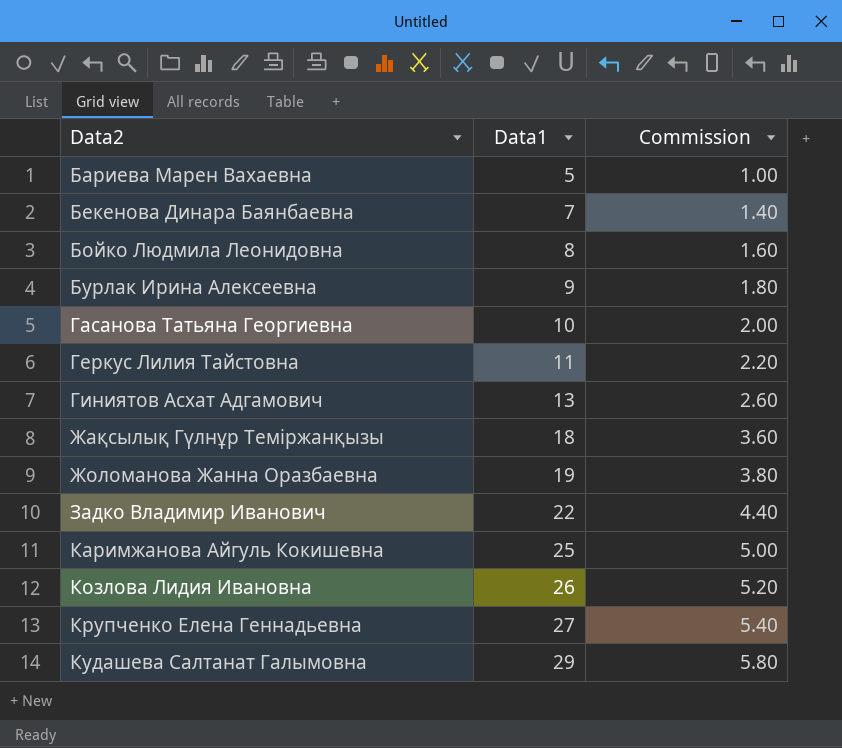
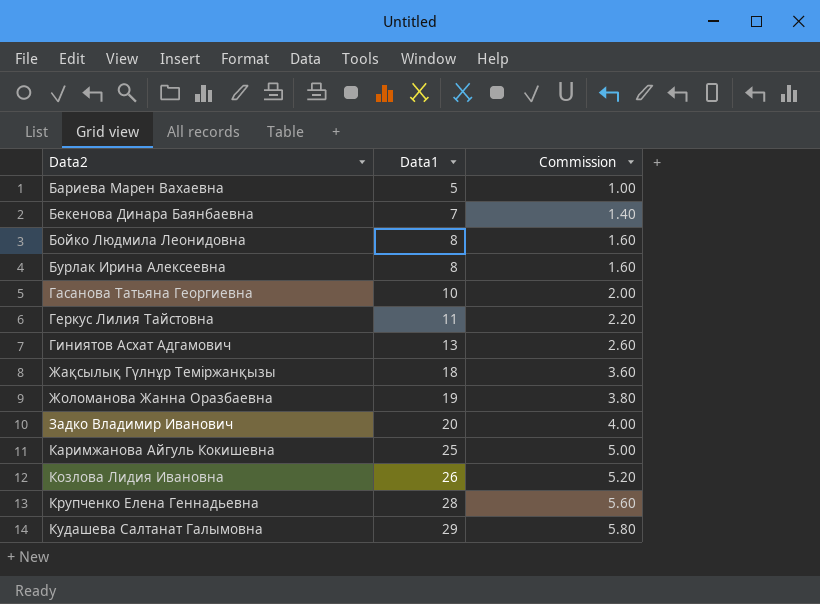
Бурлак Ирина Алексеевна | Data1: 9 -> 8
Бурлак Ирина Алексеевна | Commission: 1.80 -> 1.60
Задко Владимир Иванович | Data1: 22 -> 20
Задко Владимир Иванович | Commission: 4.40 -> 4.00
Крупченко Елена Геннадьевна | Data1: 27 -> 28
Крупченко Елена Геннадьевна | Commission: 5.40 -> 5.60

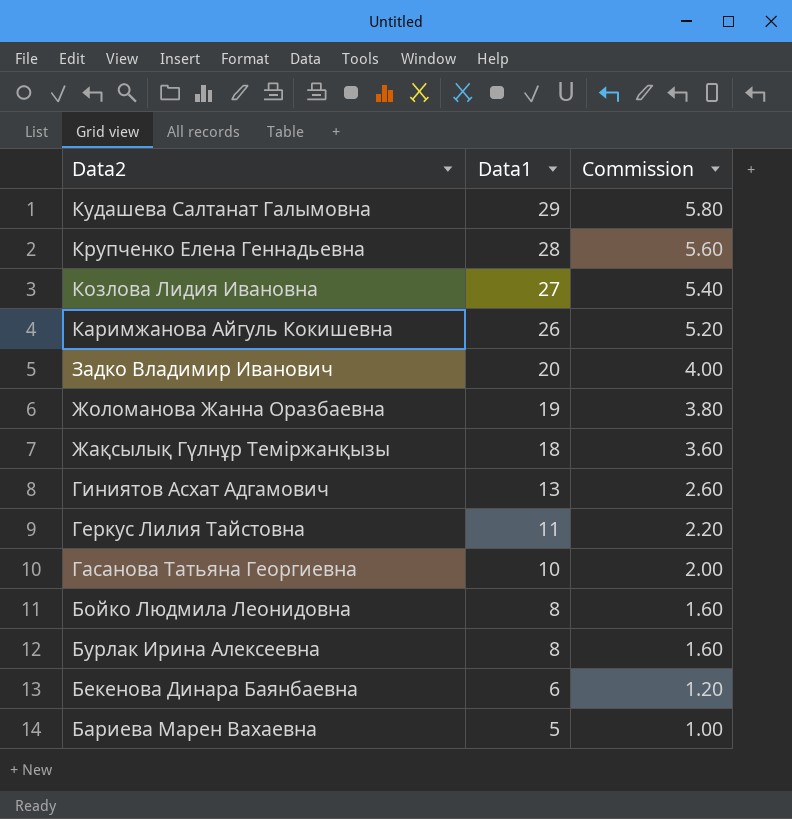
row order: Data2 ascending -> Data1 descending
Козлова Лидия Ивановна | Data1: 26 -> 27
Козлова Лидия Ивановна | Commission: 5.20 -> 5.40
Каримжанова Айгуль Кокишевна | Data1: 25 -> 26
Каримжанова Айгуль Кокишевна | Commission: 5.00 -> 5.20
Бекенова Динара Баянбаевна | Data1: 7 -> 6
Бекенова Динара Баянбаевна | Commission: 1.40 -> 1.20

